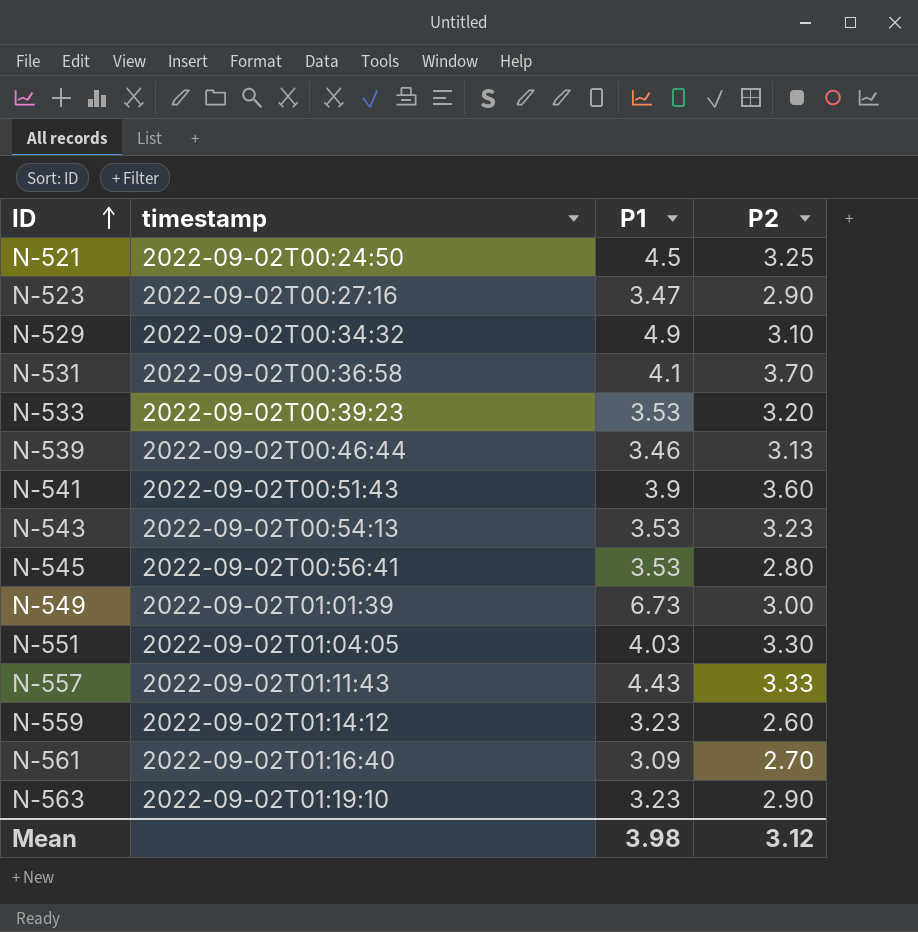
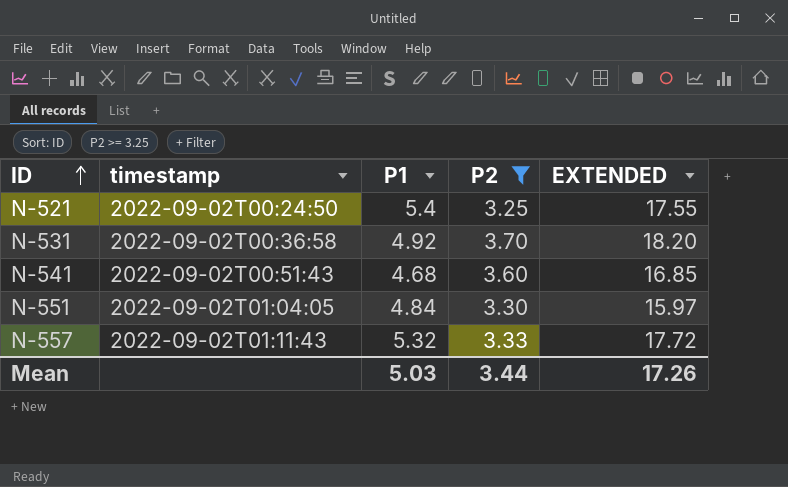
filter: none -> P2 >= 3.25
column EXTENDED | formula: none -> [P1] * [P2]
N-521 | P1: 4.5 -> 5.4
N-531 | P1: 4.1 -> 4.92
N-541 | P1: 3.9 -> 4.68
N-551 | P1: 4.03 -> 4.84
N-557 | P1: 4.43 -> 5.32
Mean | P1: 3.98 -> 5.03
Mean | P2: 3.12 -> 3.44

